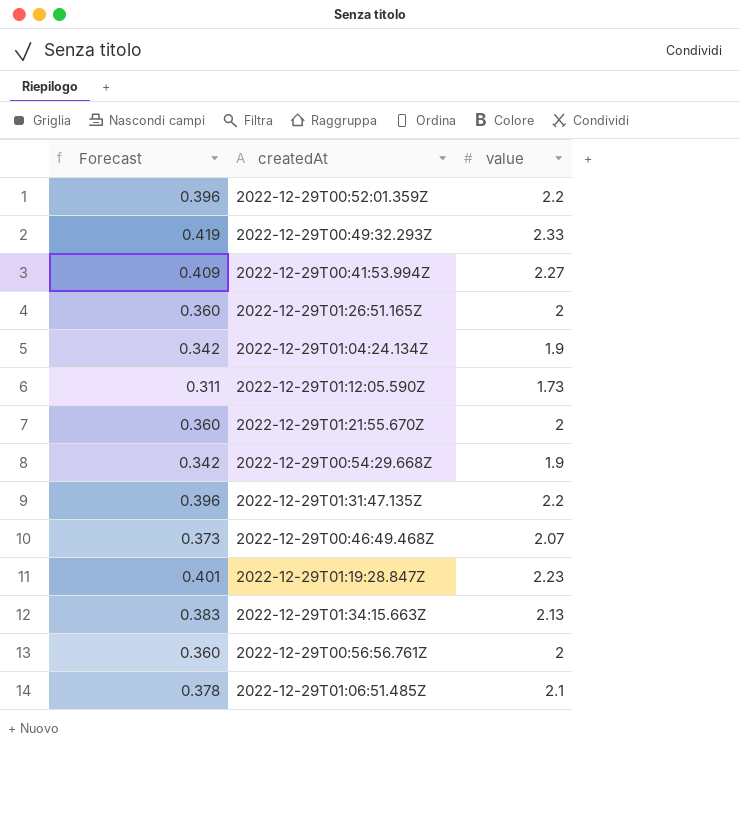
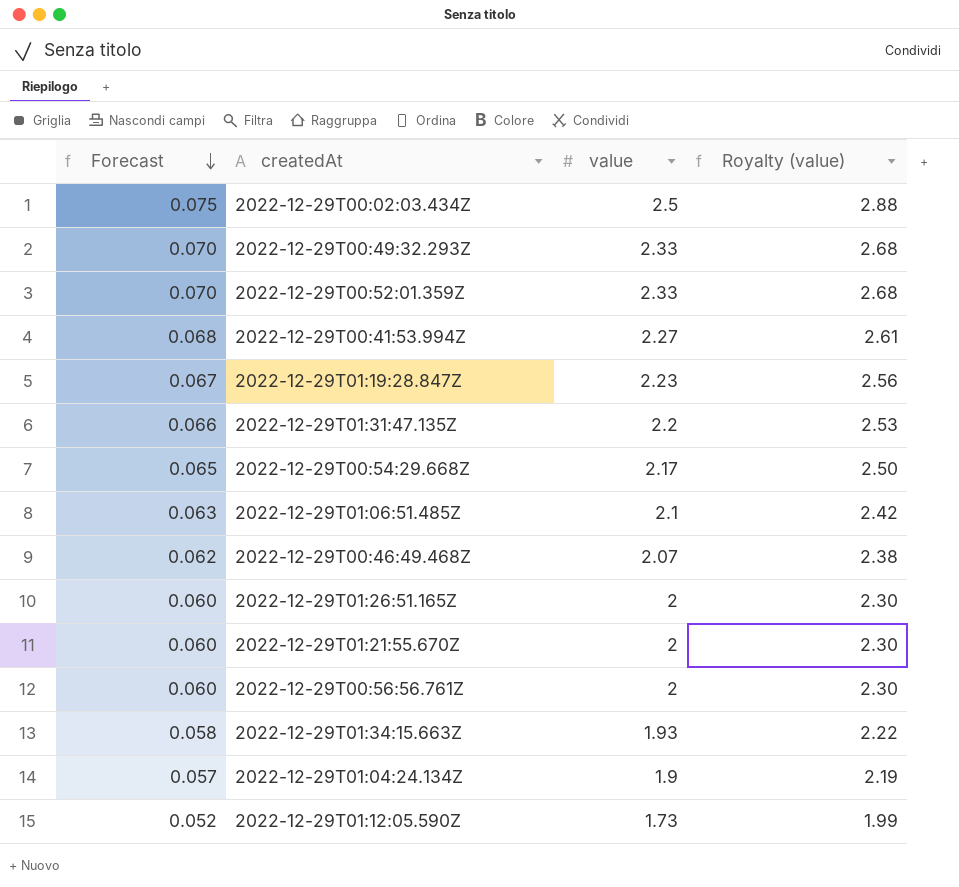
row order: none -> Forecast descending
column Forecast | formula: [value] * 0.18 -> [value] * 0.03
column Royalty (value) | formula: none -> [value] * 1.15
row 2022-12-29T00:02:03.434Z: none -> 0.075 | 2.5 | 2.88
2022-12-29T00:52:01.359Z | value: 2.2 -> 2.33
2022-12-29T00:54:29.668Z | value: 1.9 -> 2.17
2022-12-29T01:34:15.663Z | value: 2.13 -> 1.93

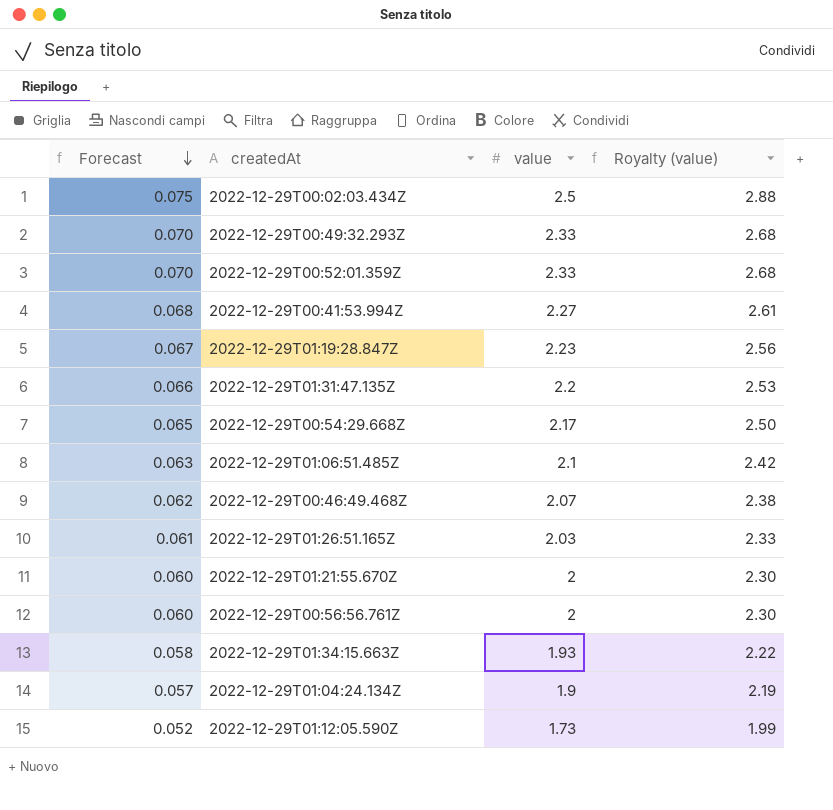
2022-12-29T01:26:51.165Z | Forecast: 0.060 -> 0.061
2022-12-29T01:26:51.165Z | value: 2 -> 2.03
2022-12-29T01:26:51.165Z | Royalty (value): 2.30 -> 2.33

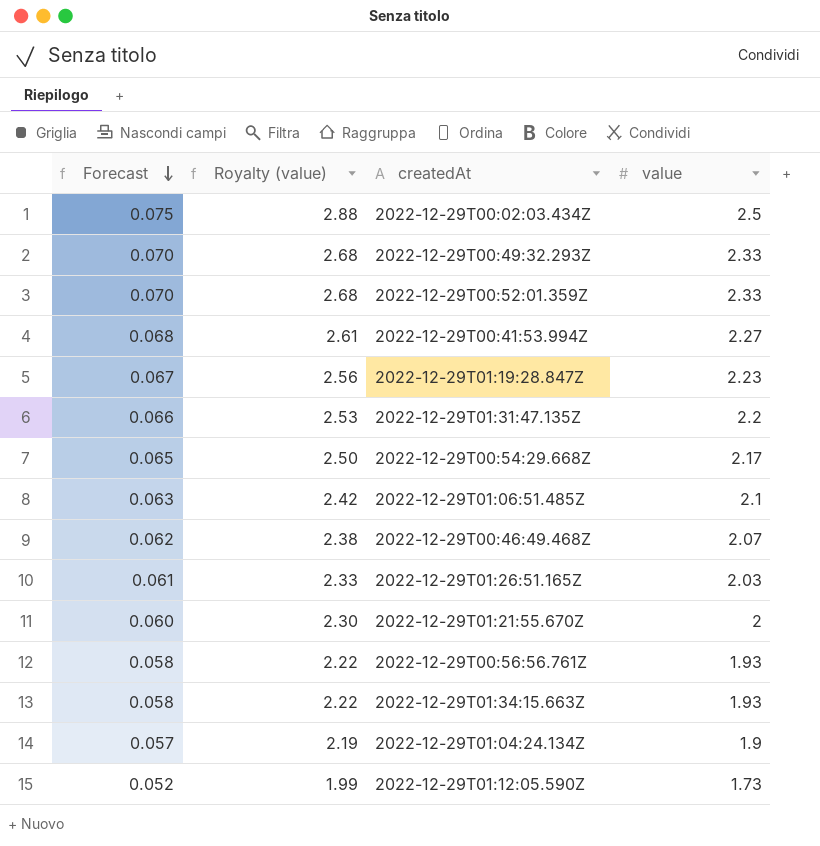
column Royalty (value) | position: 4 -> 2
2022-12-29T00:56:56.761Z | Forecast: 0.060 -> 0.058
2022-12-29T00:56:56.761Z | Royalty (value): 2.30 -> 2.22
2022-12-29T00:56:56.761Z | value: 2 -> 1.93

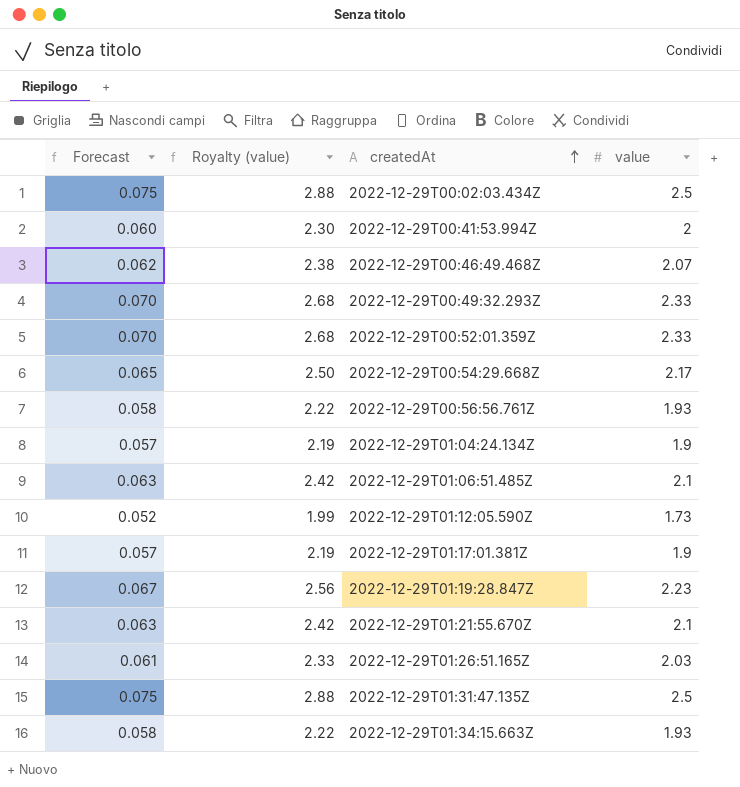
row order: Forecast descending -> createdAt ascending
2022-12-29T00:41:53.994Z | Forecast: 0.068 -> 0.060
2022-12-29T00:41:53.994Z | Royalty (value): 2.61 -> 2.30
2022-12-29T00:41:53.994Z | value: 2.27 -> 2
row 2022-12-29T01:17:01.381Z: none -> 0.057 | 2.19 | 1.9
2022-12-29T01:21:55.670Z | Forecast: 0.060 -> 0.063
2022-12-29T01:21:55.670Z | Royalty (value): 2.30 -> 2.42
2022-12-29T01:21:55.670Z | value: 2 -> 2.1
2022-12-29T01:31:47.135Z | Forecast: 0.066 -> 0.075
2022-12-29T01:31:47.135Z | Royalty (value): 2.53 -> 2.88
2022-12-29T01:31:47.135Z | value: 2.2 -> 2.5

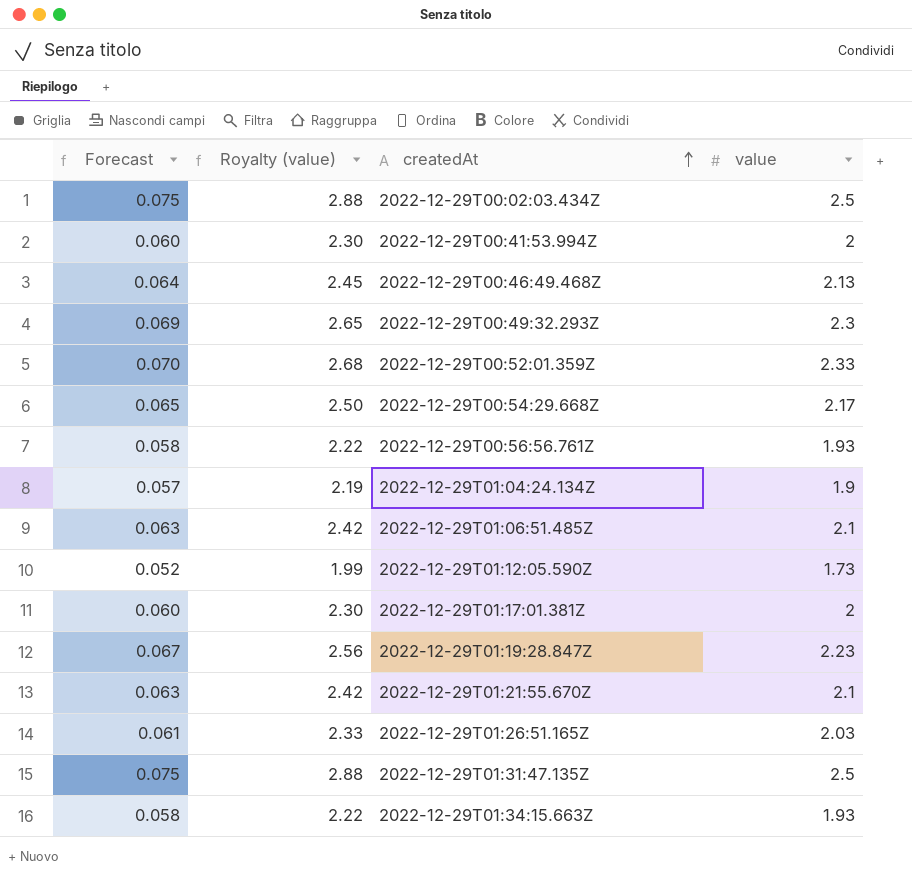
2022-12-29T00:46:49.468Z | Forecast: 0.062 -> 0.064
2022-12-29T00:46:49.468Z | Royalty (value): 2.38 -> 2.45
2022-12-29T00:46:49.468Z | value: 2.07 -> 2.13
2022-12-29T00:49:32.293Z | Forecast: 0.070 -> 0.069
2022-12-29T00:49:32.293Z | Royalty (value): 2.68 -> 2.65
2022-12-29T00:49:32.293Z | value: 2.33 -> 2.3
2022-12-29T01:17:01.381Z | Forecast: 0.057 -> 0.060
2022-12-29T01:17:01.381Z | Royalty (value): 2.19 -> 2.30
2022-12-29T01:17:01.381Z | value: 1.9 -> 2

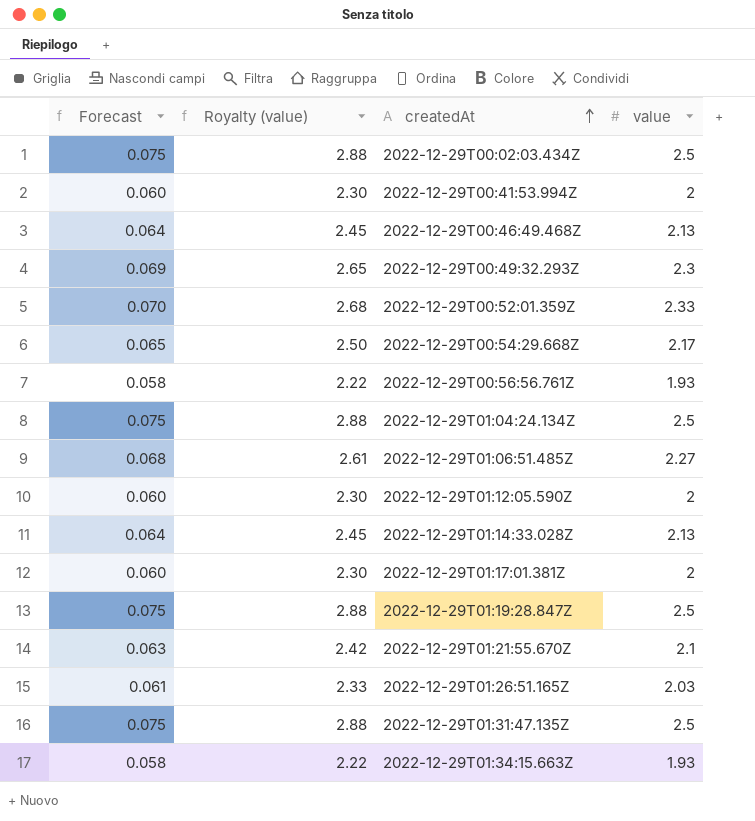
2022-12-29T01:04:24.134Z | Forecast: 0.057 -> 0.075
2022-12-29T01:04:24.134Z | Royalty (value): 2.19 -> 2.88
2022-12-29T01:04:24.134Z | value: 1.9 -> 2.5
2022-12-29T01:06:51.485Z | Forecast: 0.063 -> 0.068
2022-12-29T01:06:51.485Z | Royalty (value): 2.42 -> 2.61
2022-12-29T01:06:51.485Z | value: 2.1 -> 2.27
2022-12-29T01:12:05.590Z | Forecast: 0.052 -> 0.060
2022-12-29T01:12:05.590Z | Royalty (value): 1.99 -> 2.30
2022-12-29T01:12:05.590Z | value: 1.73 -> 2
row 2022-12-29T01:14:33.028Z: none -> 0.064 | 2.45 | 2.13
2022-12-29T01:19:28.847Z | Forecast: 0.067 -> 0.075
2022-12-29T01:19:28.847Z | Royalty (value): 2.56 -> 2.88
2022-12-29T01:19:28.847Z | value: 2.23 -> 2.5

